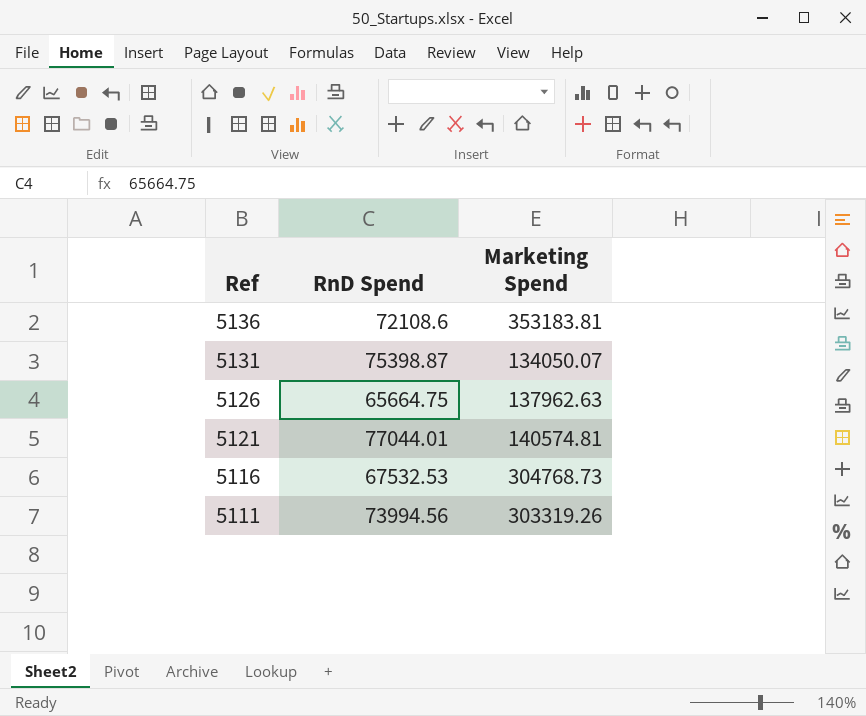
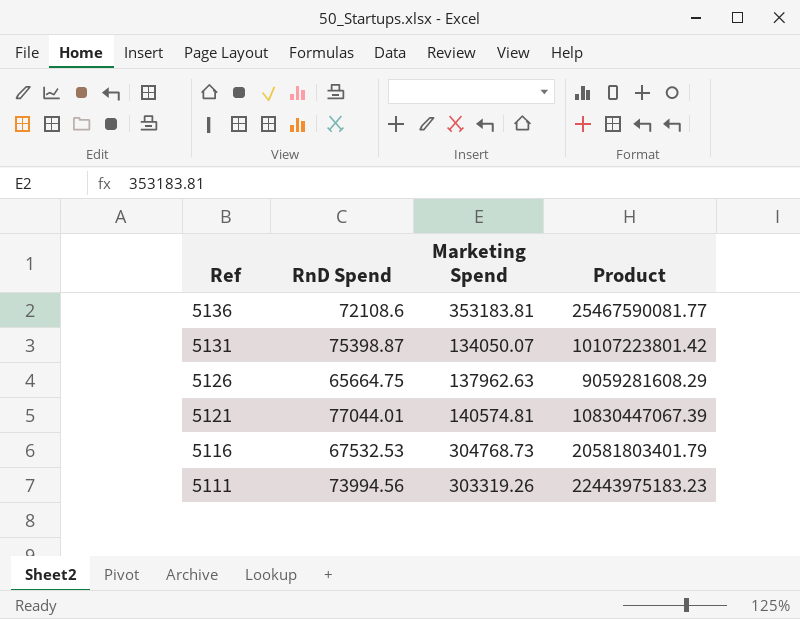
column Product | formula: none -> [RnD Spend] * [Marketing Spend]

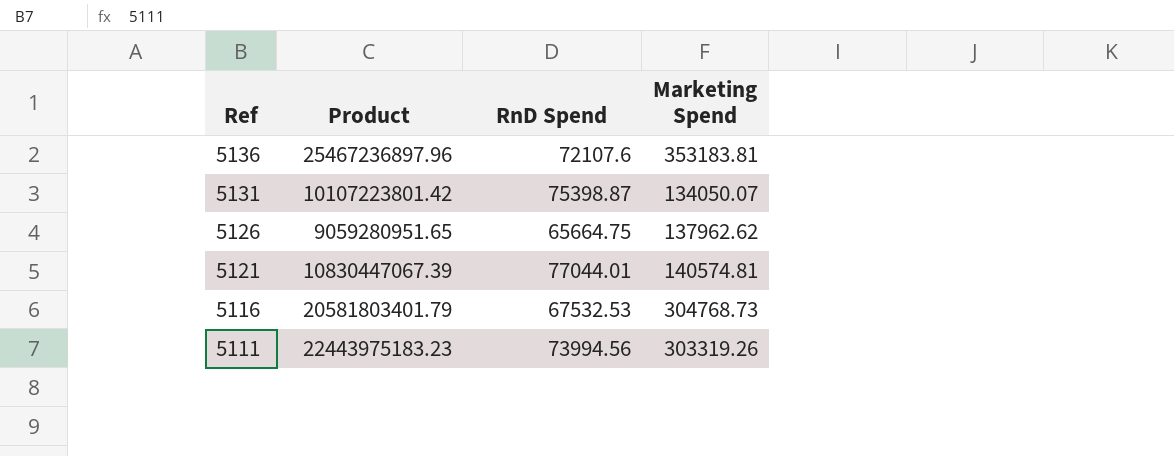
column Product | position: 4 -> 2
5136 | Product: 25467590081.77 -> 25467236897.96
5136 | RnD Spend: 72108.6 -> 72107.6
5126 | Product: 9059281608.29 -> 9059280951.65
5126 | Marketing Spend: 137962.63 -> 137962.62

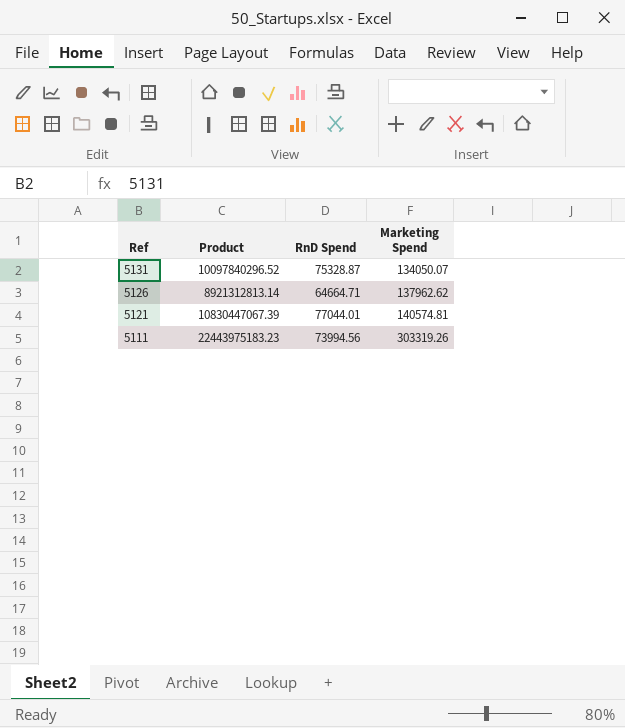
row 5136: 25467236897.96 | 72107.6 | 353183.81 -> none
row 5116: 20581803401.79 | 67532.53 | 304768.73 -> none
5131 | Product: 10107223801.42 -> 10097840296.52
5131 | RnD Spend: 75398.87 -> 75328.87
5126 | Product: 9059280951.65 -> 8921312813.14
5126 | RnD Spend: 65664.75 -> 64664.71

